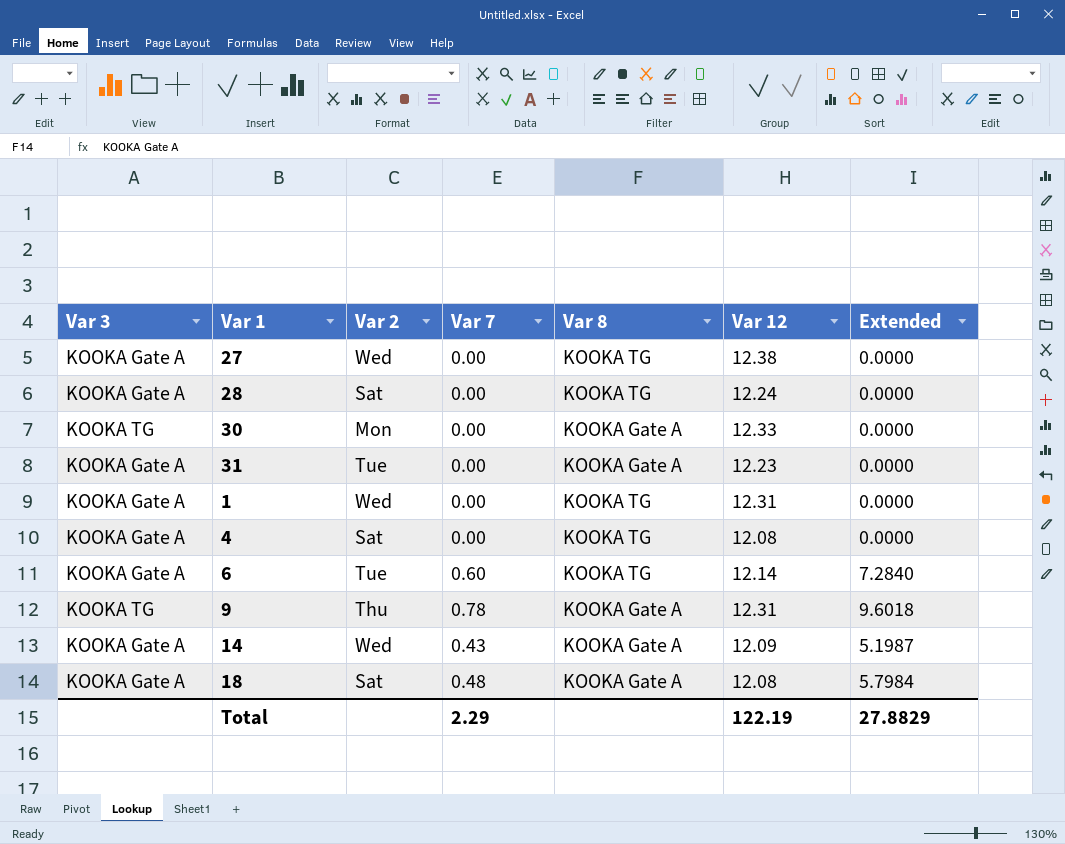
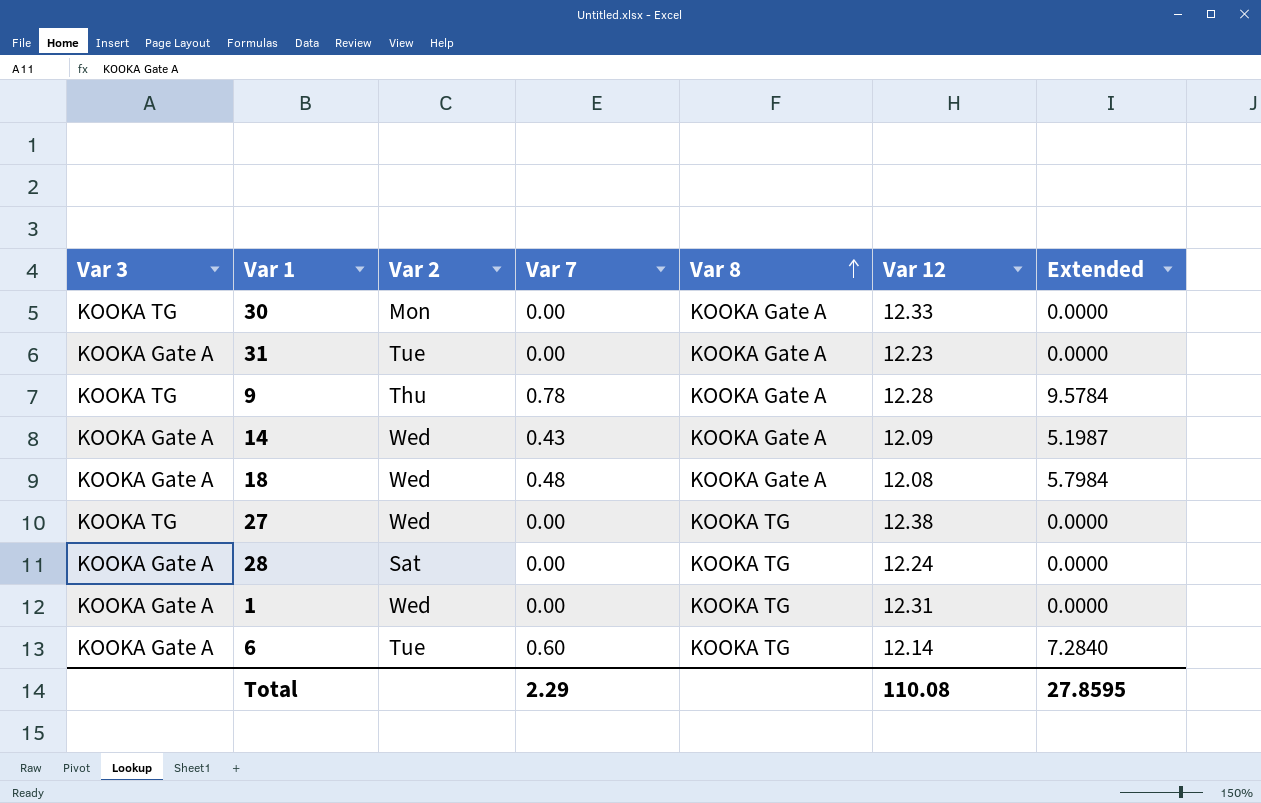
row order: none -> Var 8 ascending
row 4: KOOKA Gate A | Sat | 0.00 | KOOKA TG | 12.08 | 0.0000 -> none
9 | Var 12: 12.31 -> 12.28
9 | Extended: 9.6018 -> 9.5784
18 | Var 2: Sat -> Wed
27 | Var 3: KOOKA Gate A -> KOOKA TG
Total | Var 12: 122.19 -> 110.08
Total | Extended: 27.8829 -> 27.8595

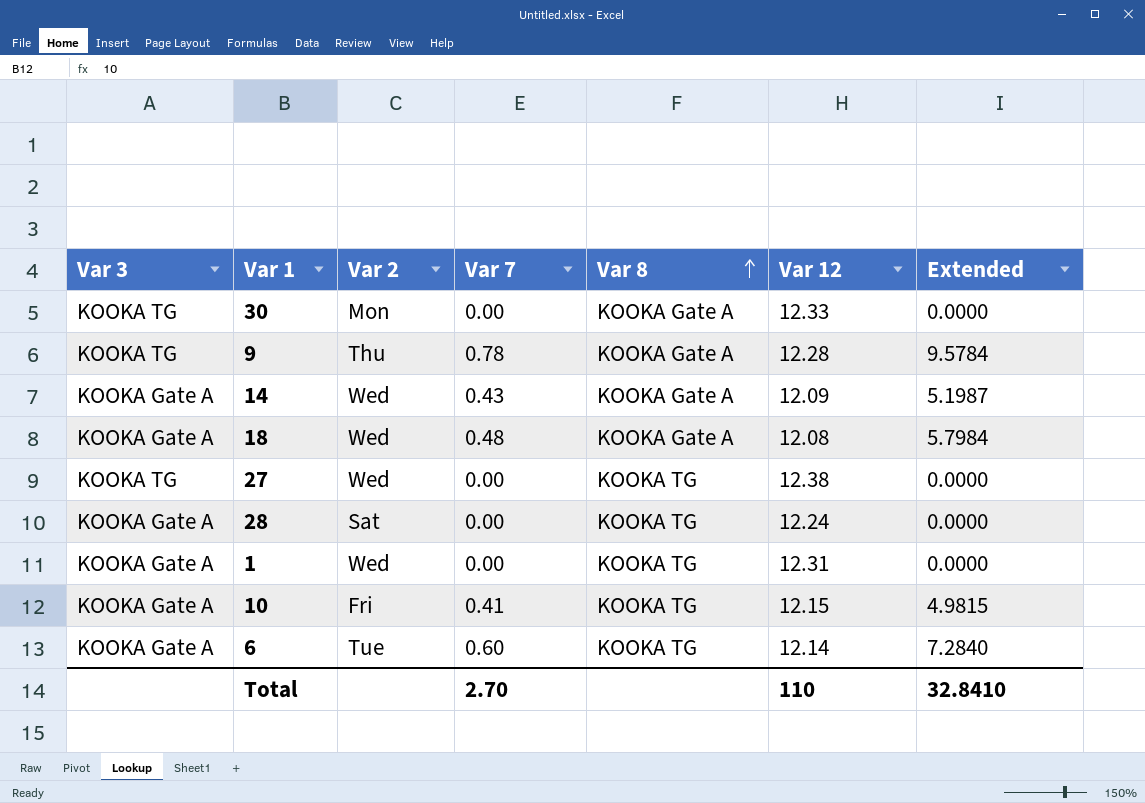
row 31: KOOKA Gate A | Tue | 0.00 | KOOKA Gate A | 12.23 | 0.0000 -> none
row 10: none -> KOOKA Gate A | Fri | 0.41 | KOOKA TG | 12.15 | 4.9815
Total | Var 7: 2.29 -> 2.70
Total | Var 12: 110.08 -> 110
Total | Extended: 27.8595 -> 32.8410

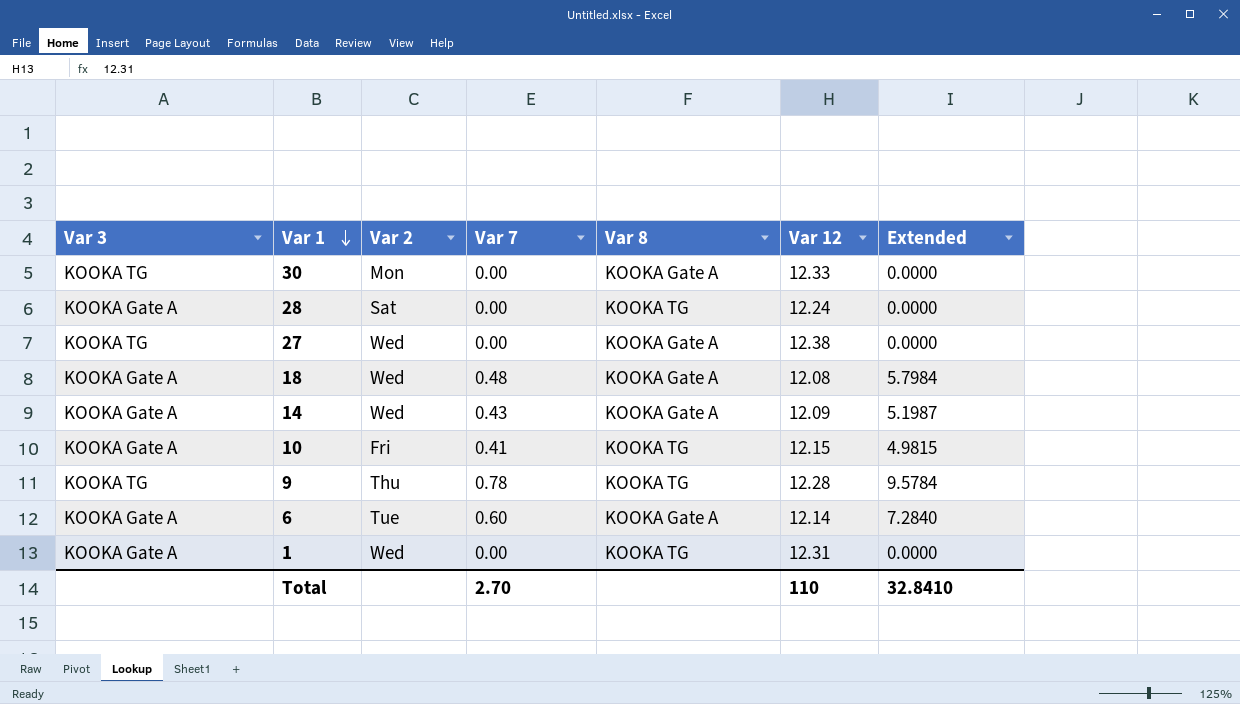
row order: Var 8 ascending -> Var 1 descending
27 | Var 8: KOOKA TG -> KOOKA Gate A
9 | Var 8: KOOKA Gate A -> KOOKA TG
6 | Var 8: KOOKA TG -> KOOKA Gate A

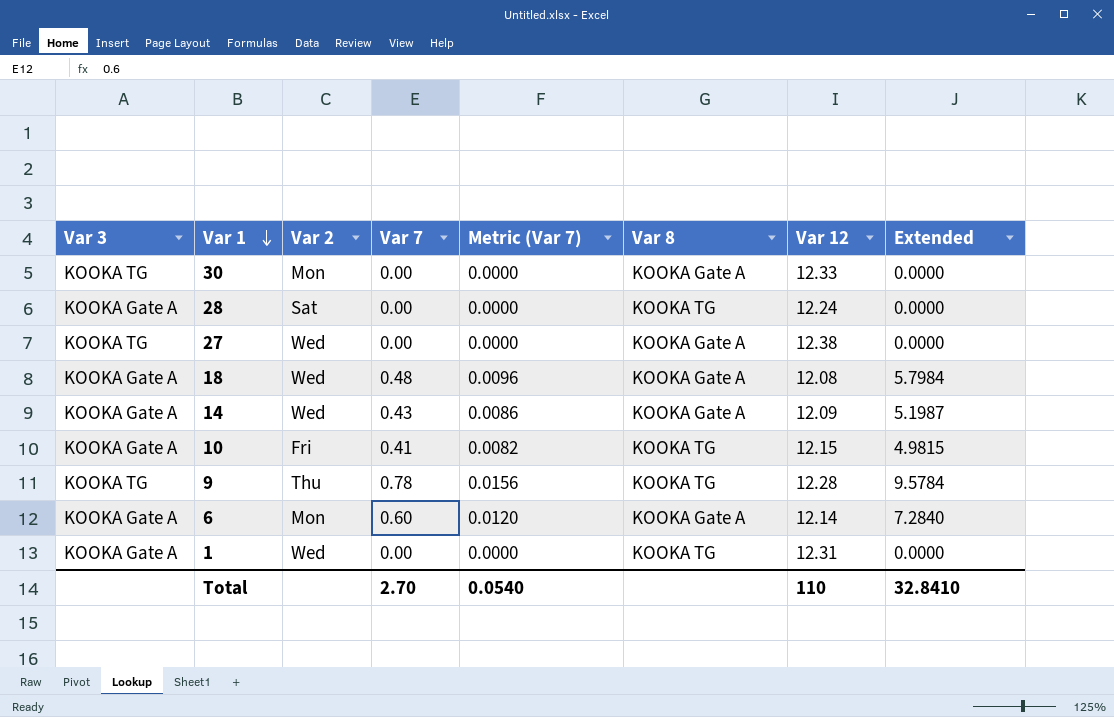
column Metric (Var 7) | formula: none -> [Var 7] * 0.02
6 | Var 2: Tue -> Mon

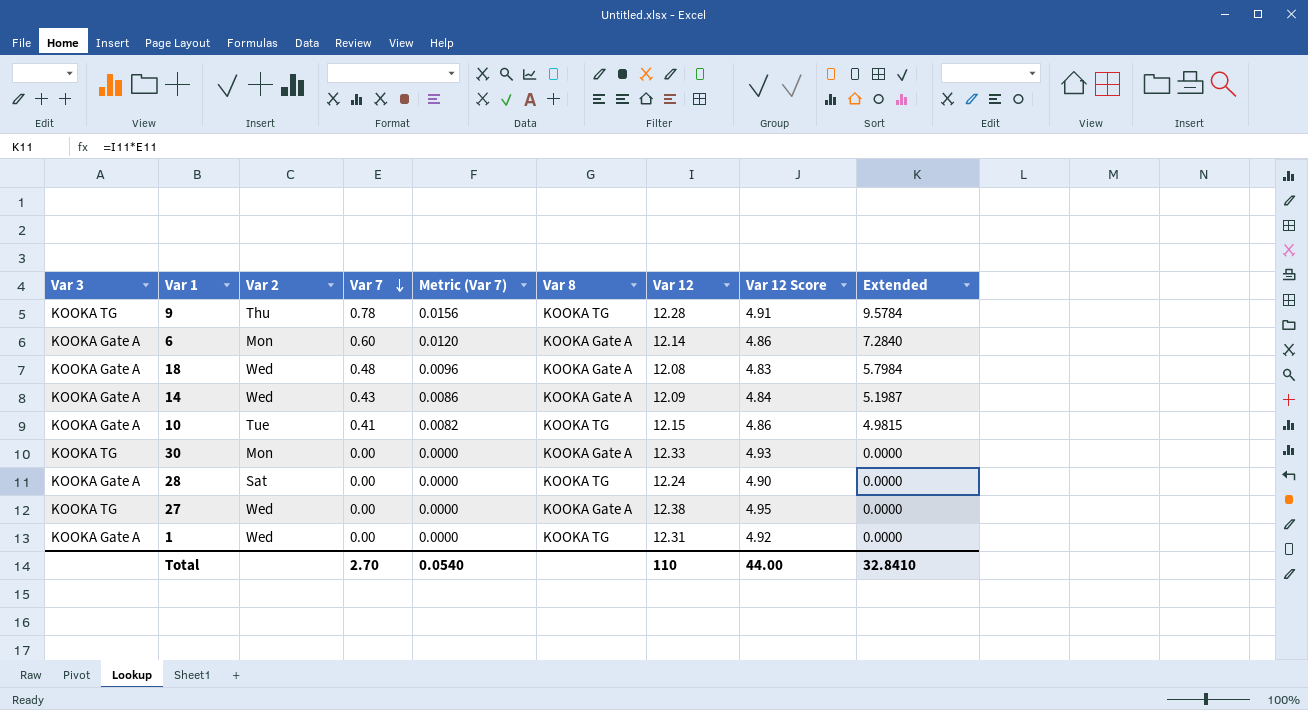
row order: Var 1 descending -> Var 7 descending
column Var 12 Score | formula: none -> [Var 12] * 0.4
10 | Var 2: Fri -> Tue

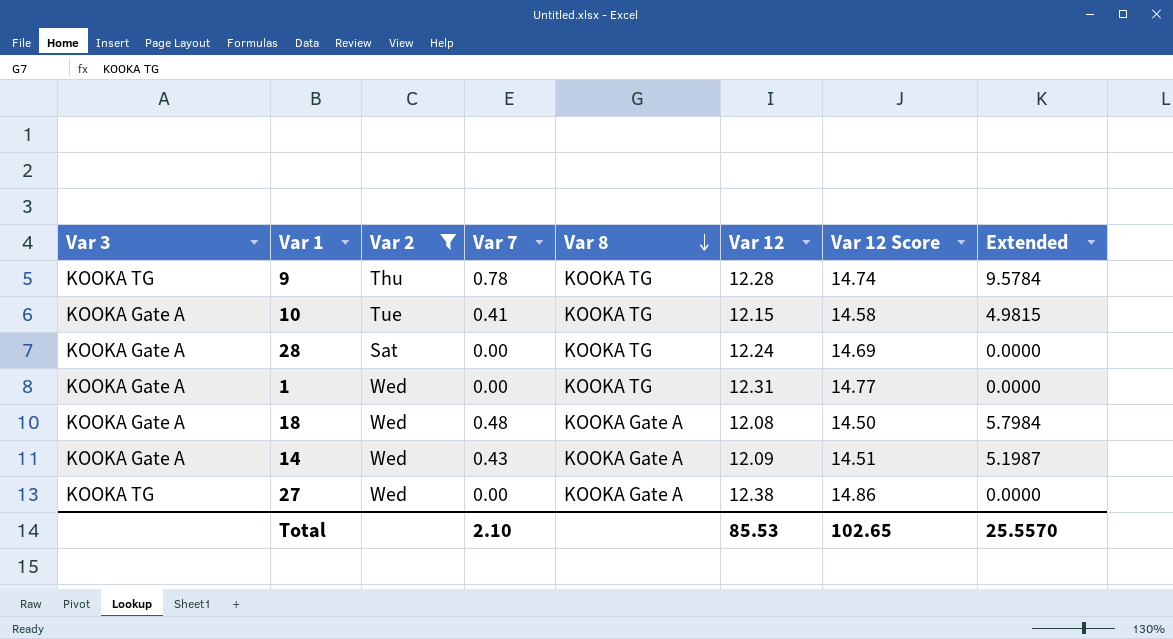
filter: none -> Var 2 != Mon
row order: Var 7 descending -> Var 8 descending
column Metric (Var 7) | formula: [Var 7] * 0.02 -> none
column Var 12 Score | formula: [Var 12] * 0.4 -> [Var 12] * 1.2
Total | Var 7: 2.70 -> 2.10
Total | Var 12: 110 -> 85.53
Total | Var 12 Score: 44.00 -> 102.65
Total | Extended: 32.8410 -> 25.5570

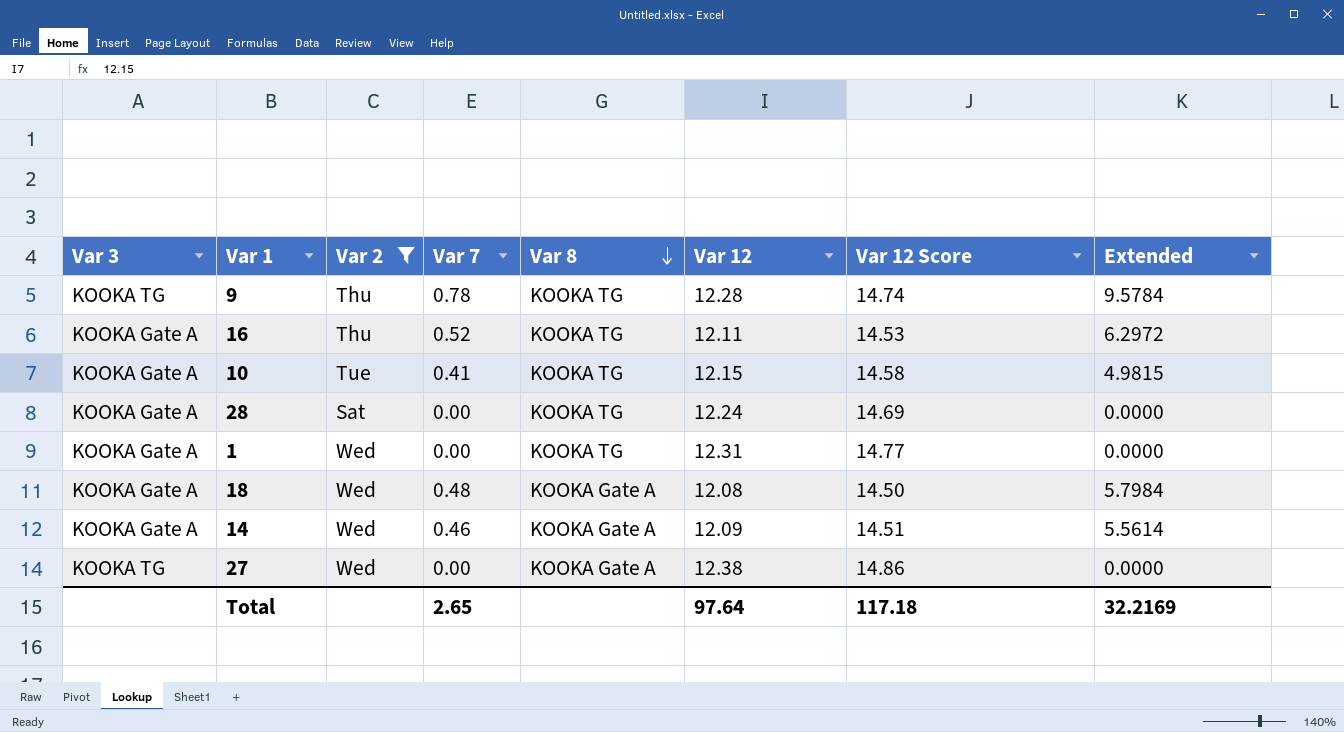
row 16: none -> KOOKA Gate A | Thu | 0.52 | KOOKA TG | 12.11 | 14.53 | 6.2972
14 | Var 7: 0.43 -> 0.46
14 | Extended: 5.1987 -> 5.5614
Total | Var 7: 2.10 -> 2.65
Total | Var 12: 85.53 -> 97.64
Total | Var 12 Score: 102.65 -> 117.18
Total | Extended: 25.5570 -> 32.2169

